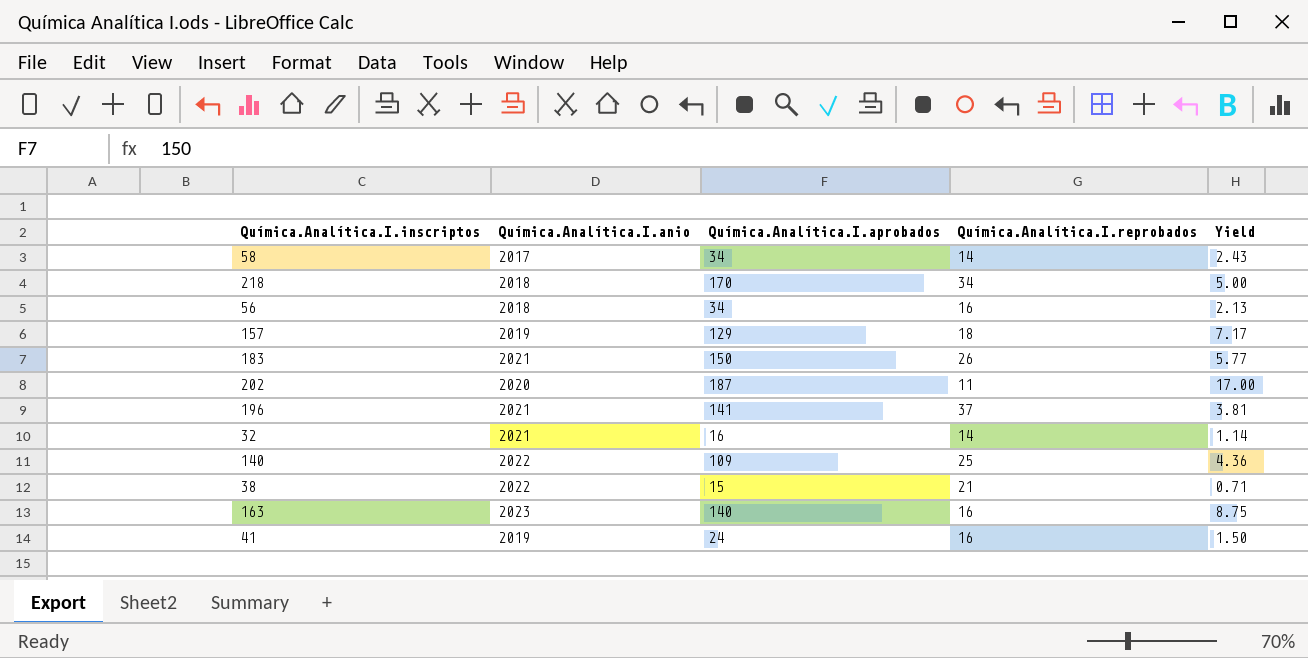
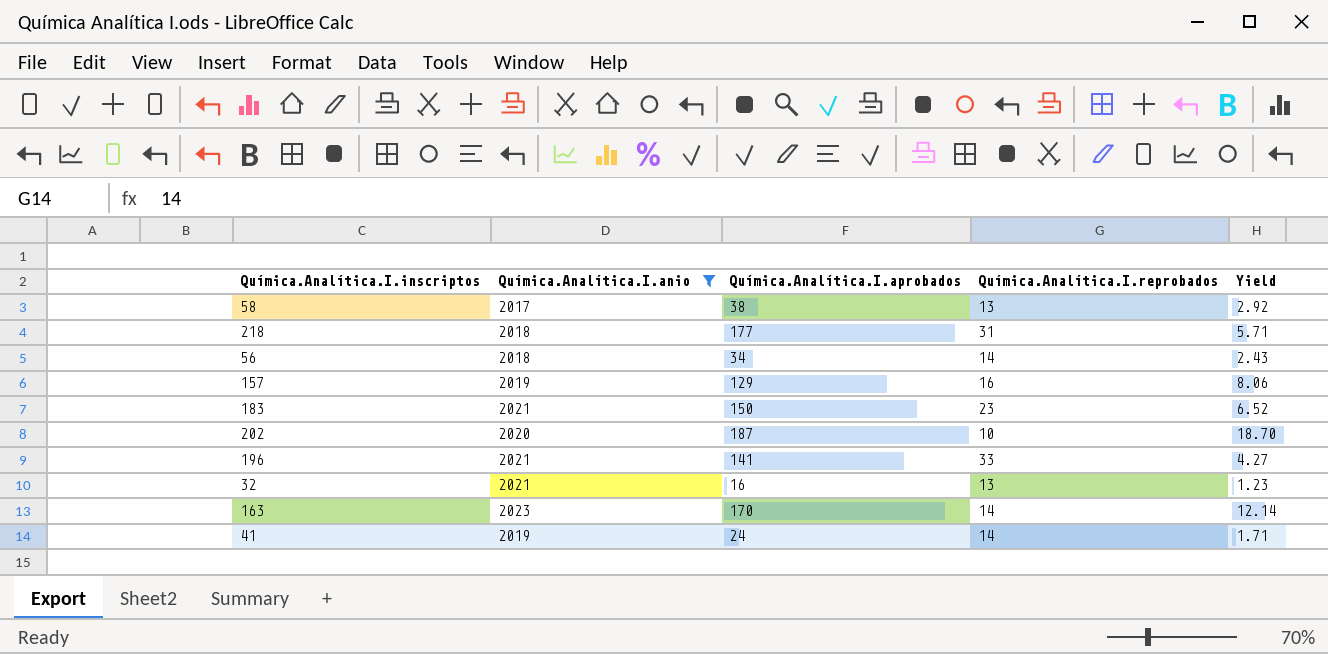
filter: none -> Química.Analítica.I.anio != 2022
58 | Química.Analítica.I.aprobados: 34 -> 38
58 | Química.Analítica.I.reprobados: 14 -> 13
58 | Yield: 2.43 -> 2.92
218 | Química.Analítica.I.aprobados: 170 -> 177
218 | Química.Analítica.I.reprobados: 34 -> 31
218 | Yield: 5.00 -> 5.71
56 | Química.Analítica.I.reprobados: 16 -> 14
56 | Yield: 2.13 -> 2.43
157 | Química.Analítica.I.reprobados: 18 -> 16
157 | Yield: 7.17 -> 8.06
183 | Química.Analítica.I.reprobados: 26 -> 23
183 | Yield: 5.77 -> 6.52
202 | Química.Analítica.I.reprobados: 11 -> 10
202 | Yield: 17.00 -> 18.70
196 | Química.Analítica.I.reprobados: 37 -> 33
196 | Yield: 3.81 -> 4.27
32 | Química.Analítica.I.reprobados: 14 -> 13
32 | Yield: 1.14 -> 1.23
163 | Química.Analítica.I.aprobados: 140 -> 170
163 | Química.Analítica.I.reprobados: 16 -> 14
163 | Yield: 8.75 -> 12.14
41 | Química.Analítica.I.reprobados: 16 -> 14
41 | Yield: 1.50 -> 1.71

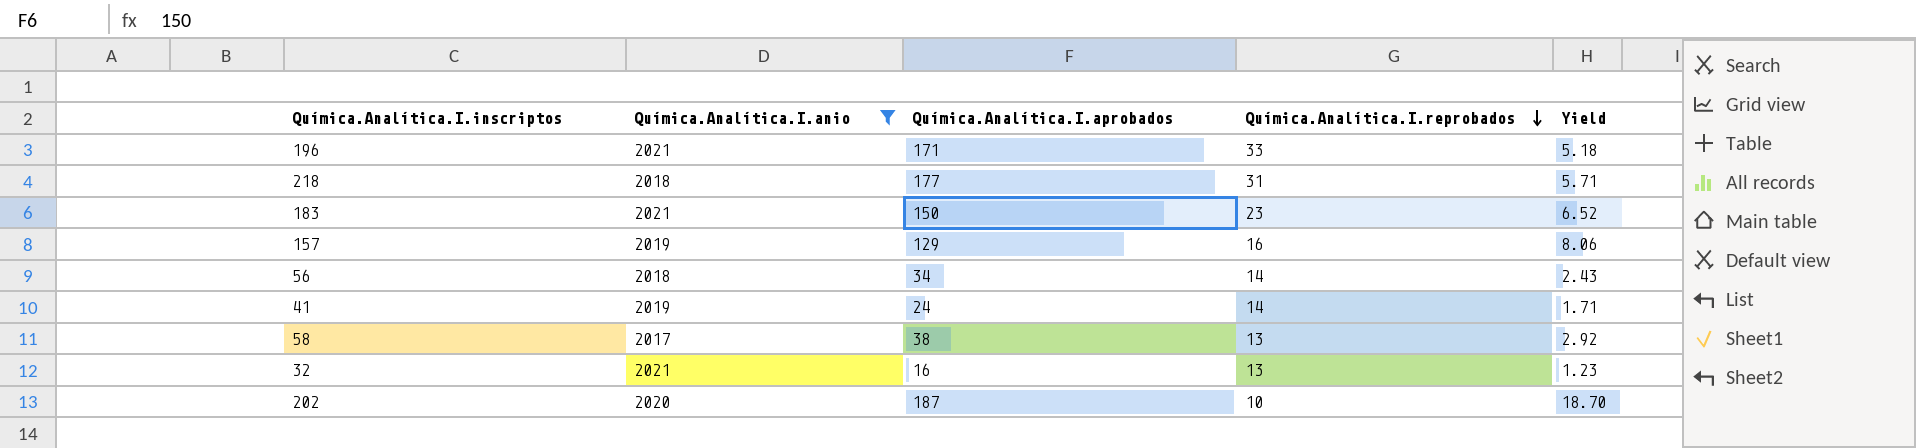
row order: none -> Química.Analítica.I.reprobados descending
row 163: 2023 | 170 | 14 | 12.14 -> none
196 | Química.Analítica.I.aprobados: 141 -> 171
196 | Yield: 4.27 -> 5.18

